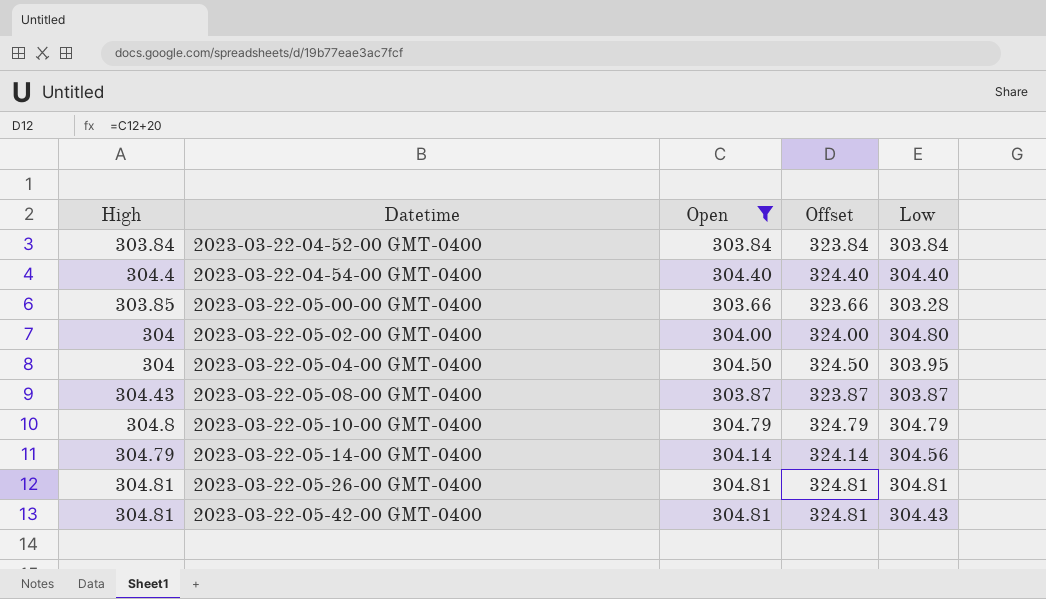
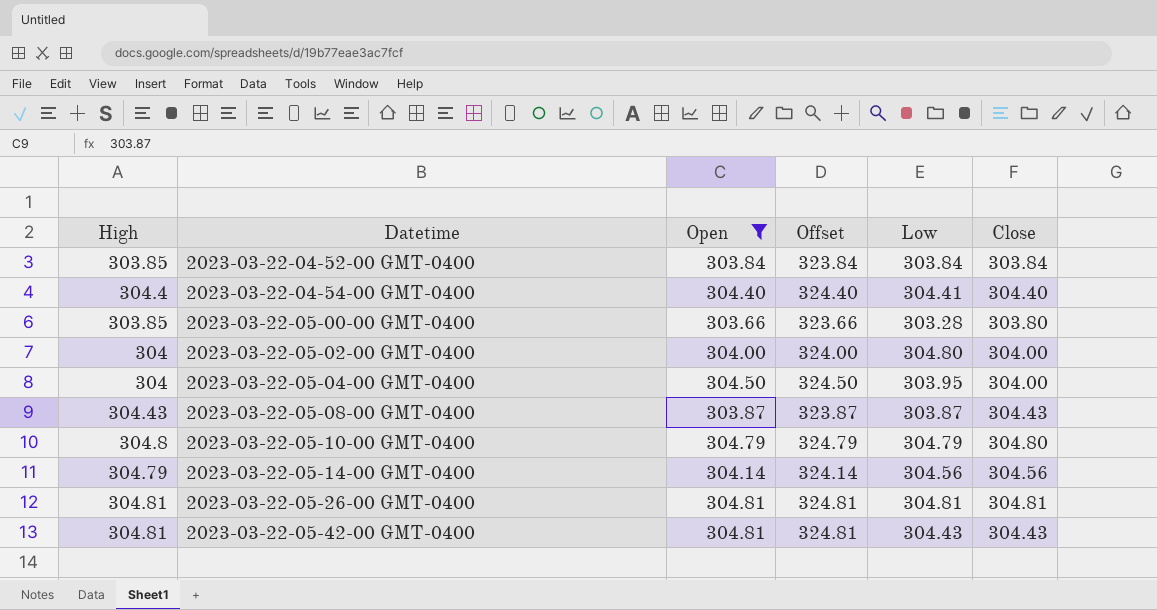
column Close | position: none -> 6
2023-03-22-04-52-00 GMT-0400 | High: 303.84 -> 303.85
2023-03-22-04-54-00 GMT-0400 | Low: 304.40 -> 304.41

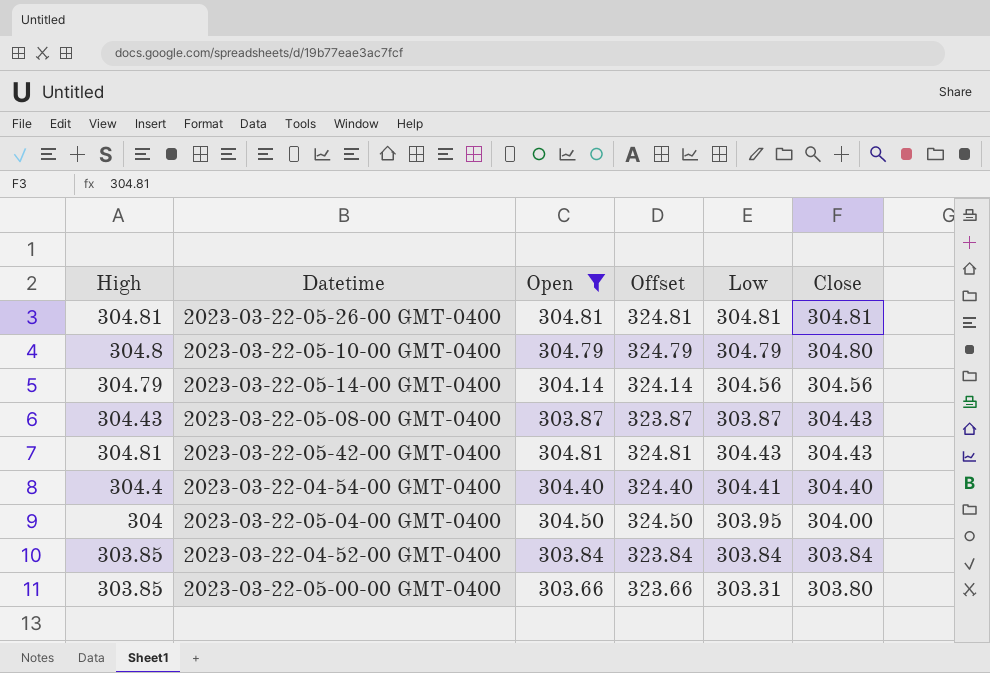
row order: Datetime ascending -> Close descending
row 2023-03-22-05-02-00 GMT-0400: 304 | 304.00 | 324.00 | 304.80 | 304.00 -> none
2023-03-22-05-00-00 GMT-0400 | Low: 303.28 -> 303.31

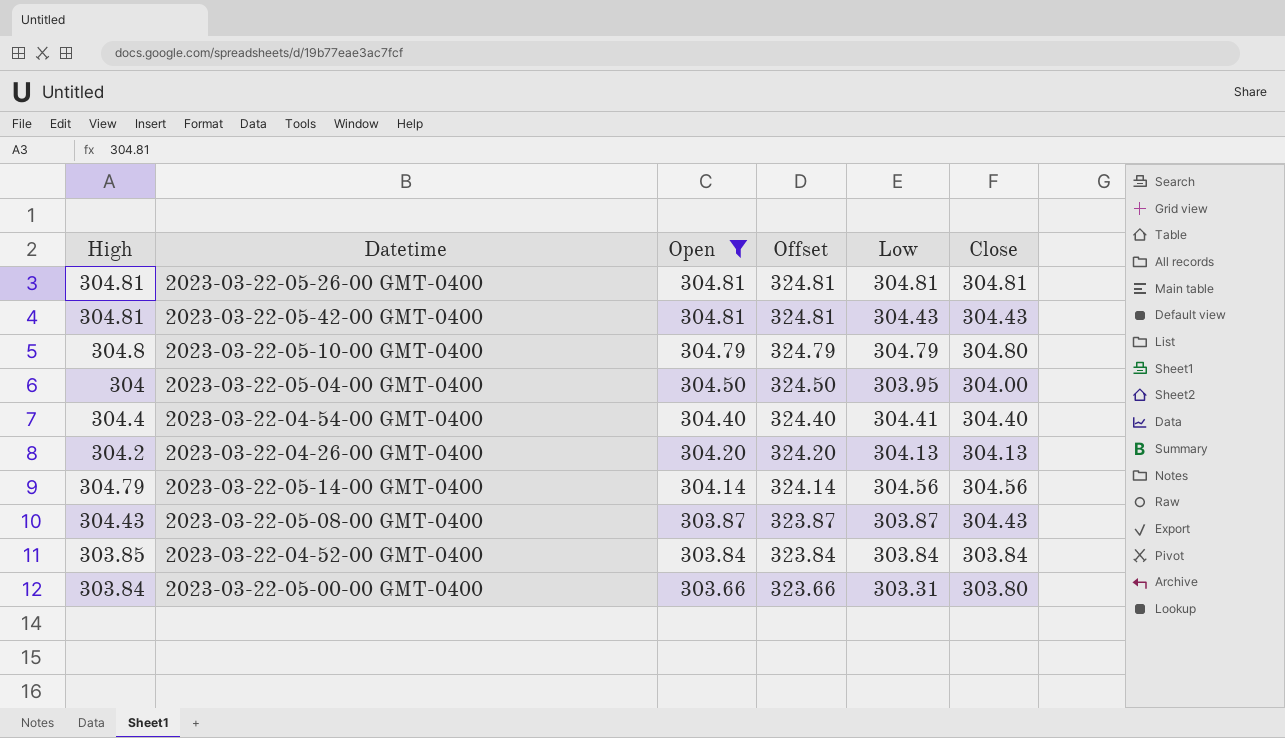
row order: Close descending -> Open descending
row 2023-03-22-04-26-00 GMT-0400: none -> 304.2 | 304.20 | 324.20 | 304.13 | 304.13
2023-03-22-05-00-00 GMT-0400 | High: 303.85 -> 303.84

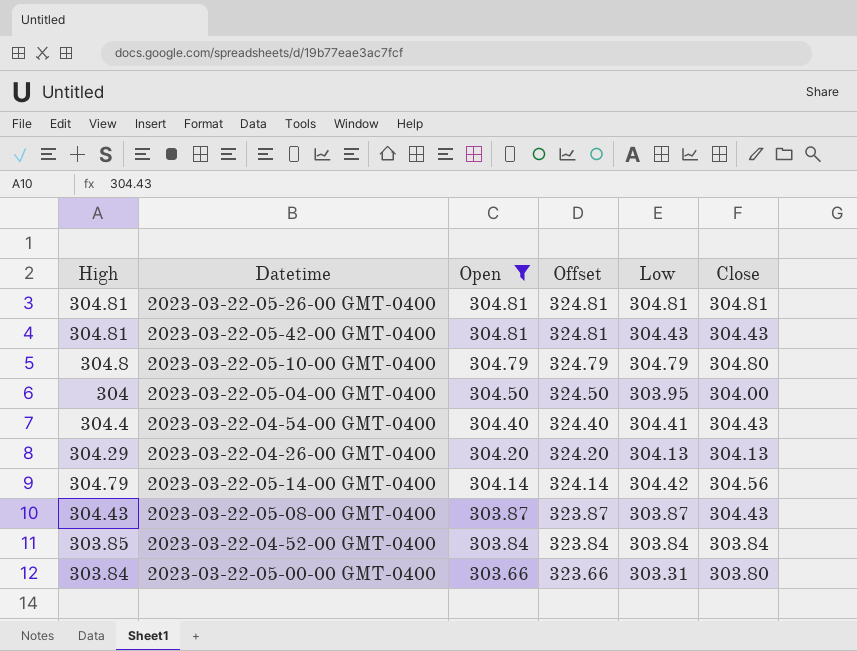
2023-03-22-04-54-00 GMT-0400 | Close: 304.40 -> 304.43
2023-03-22-04-26-00 GMT-0400 | High: 304.2 -> 304.29
2023-03-22-05-14-00 GMT-0400 | Low: 304.56 -> 304.42

